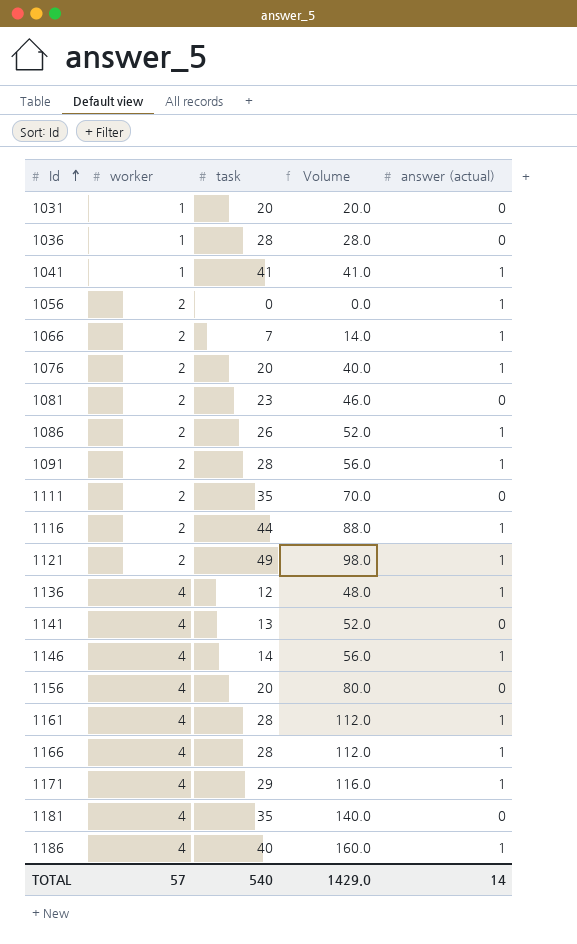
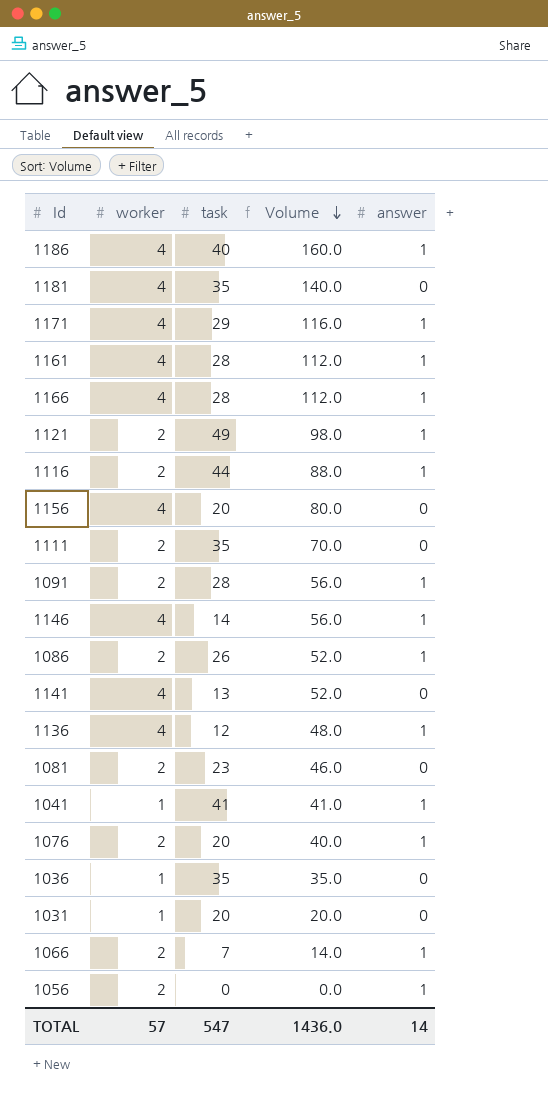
row order: Id ascending -> Volume descending
column name: answer (actual) -> answer
1036 | task: 28 -> 35
1036 | Volume: 28.0 -> 35.0
TOTAL | task: 540 -> 547
TOTAL | Volume: 1429.0 -> 1436.0

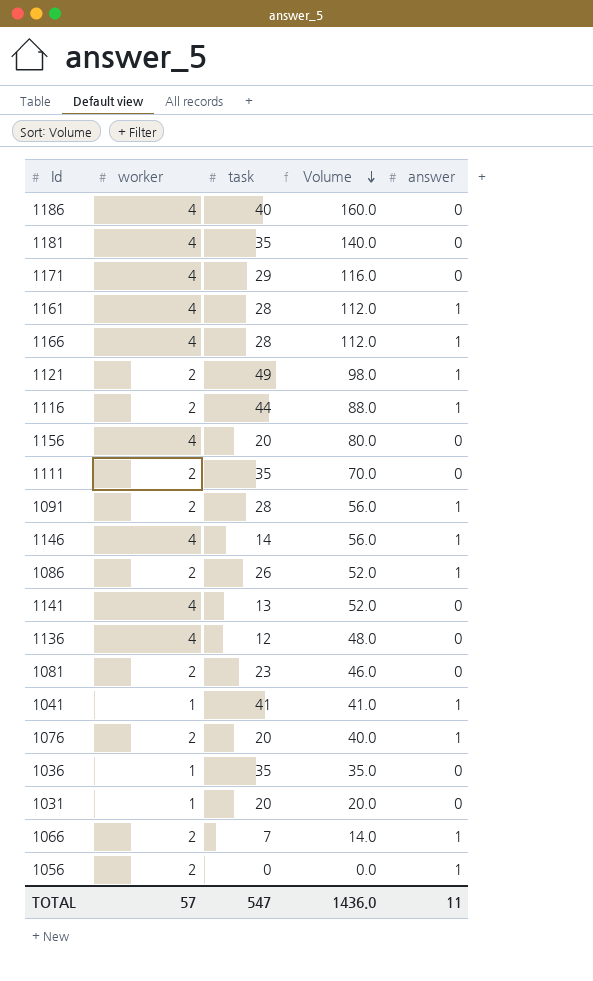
1186 | answer: 1 -> 0
1171 | answer: 1 -> 0
1136 | answer: 1 -> 0
TOTAL | answer: 14 -> 11

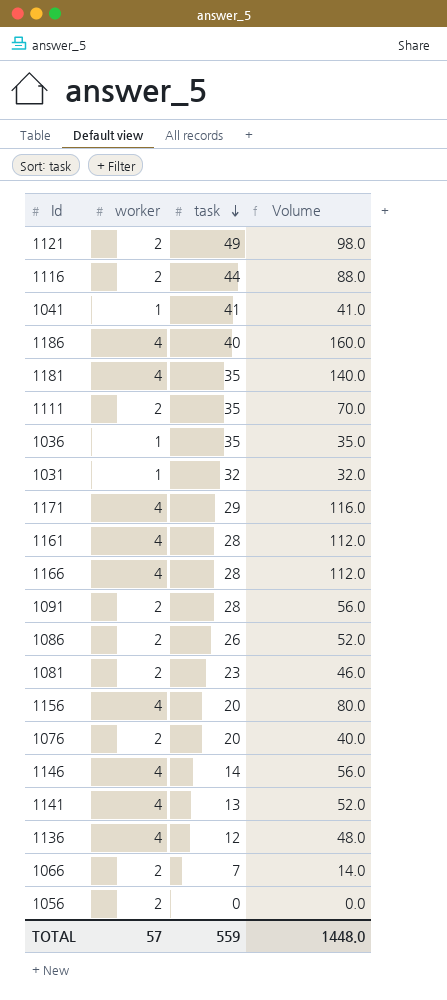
row order: Volume descending -> task descending
column answer | position: 5 -> none
1031 | task: 20 -> 32
1031 | Volume: 20.0 -> 32.0
TOTAL | task: 547 -> 559
TOTAL | Volume: 1436.0 -> 1448.0

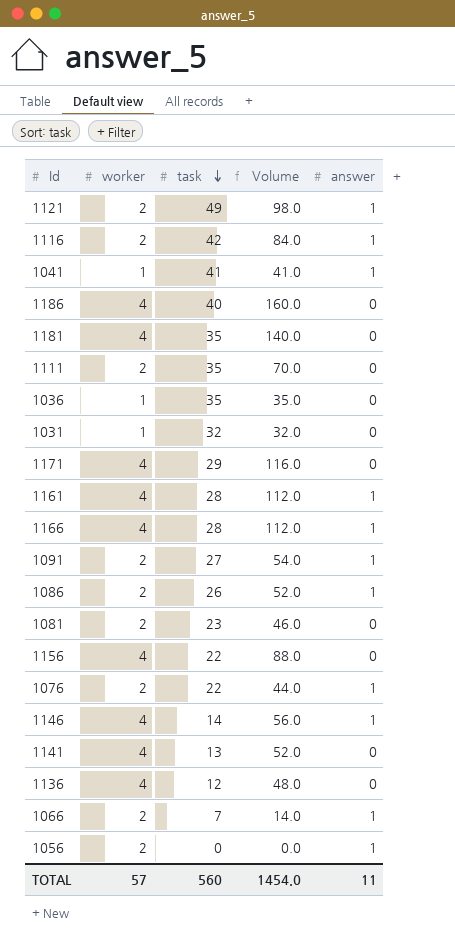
column answer | position: none -> 5
1116 | task: 44 -> 42
1116 | Volume: 88.0 -> 84.0
1091 | task: 28 -> 27
1091 | Volume: 56.0 -> 54.0
1156 | task: 20 -> 22
1156 | Volume: 80.0 -> 88.0
1076 | task: 20 -> 22
1076 | Volume: 40.0 -> 44.0
TOTAL | task: 559 -> 560
TOTAL | Volume: 1448.0 -> 1454.0

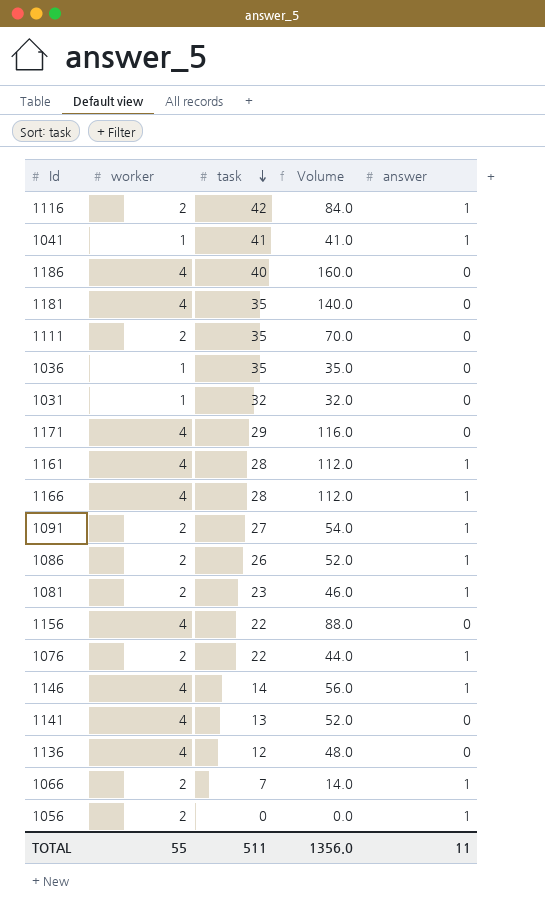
row 1121: 2 | 49 | 98.0 | 1 -> none
1081 | answer: 0 -> 1
TOTAL | worker: 57 -> 55
TOTAL | task: 560 -> 511
TOTAL | Volume: 1454.0 -> 1356.0

